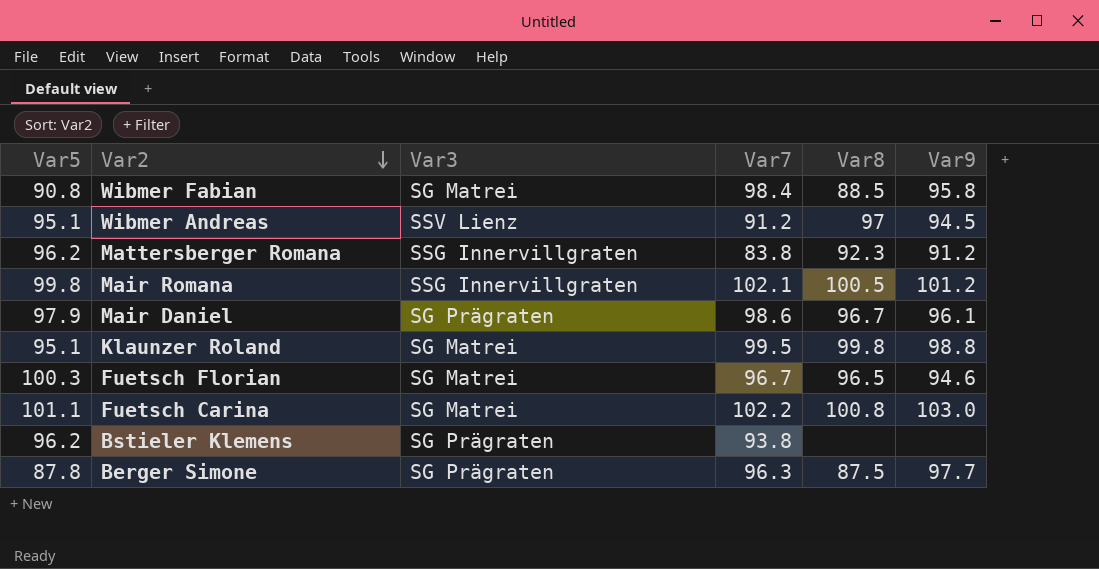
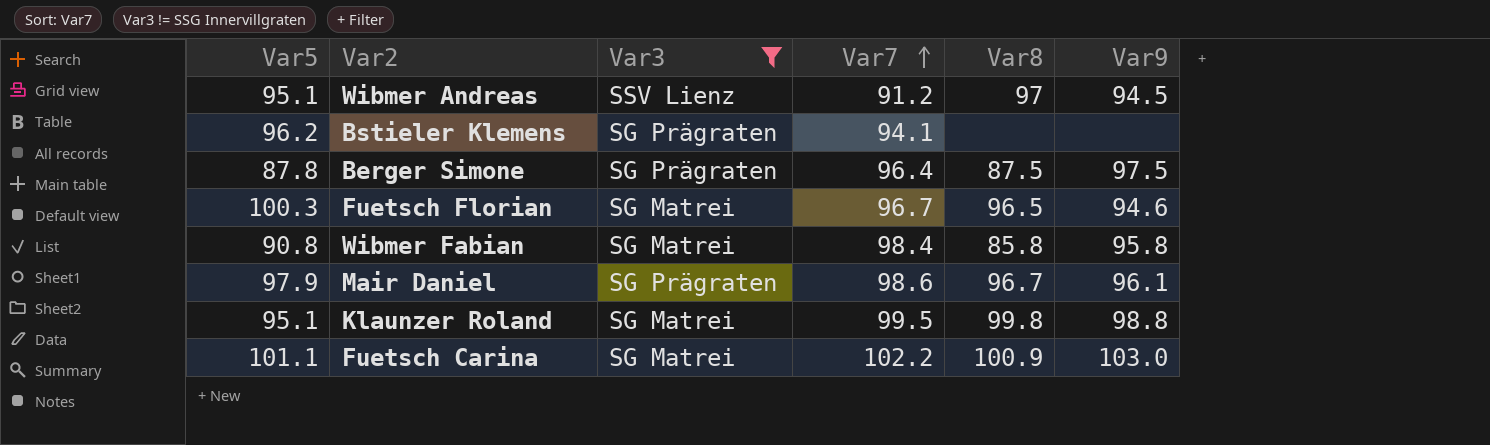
filter: none -> Var3 != SSG Innervillgraten
row order: Var2 descending -> Var7 ascending
Bstieler Klemens | Var7: 93.8 -> 94.1
Berger Simone | Var7: 96.3 -> 96.4
Berger Simone | Var9: 97.7 -> 97.5
Wibmer Fabian | Var8: 88.5 -> 85.8
Fuetsch Carina | Var8: 100.8 -> 100.9

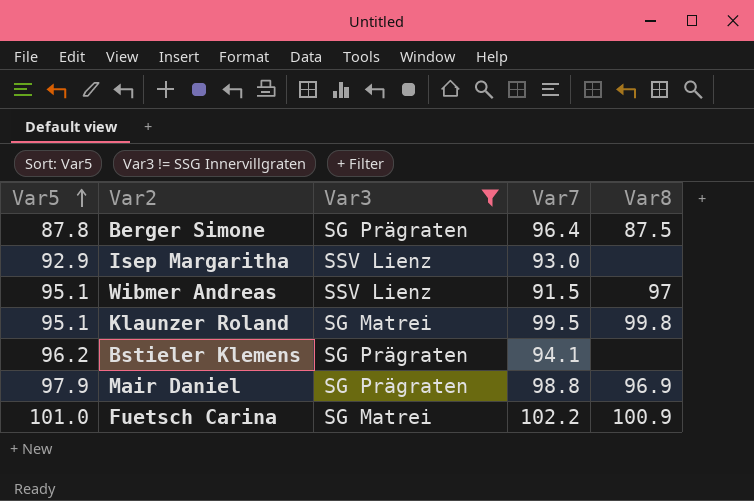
row order: Var7 ascending -> Var5 ascending
column Var9 | position: 6 -> none
row Fuetsch Florian: 100.3 | SG Matrei | 96.7 | 96.5 | 94.6 -> none
row Wibmer Fabian: 90.8 | SG Matrei | 98.4 | 85.8 | 95.8 -> none
row Isep Margaritha: none -> 92.9 | SSV Lienz | 93.0 | none
Wibmer Andreas | Var7: 91.2 -> 91.5
Mair Daniel | Var7: 98.6 -> 98.8
Mair Daniel | Var8: 96.7 -> 96.9
Fuetsch Carina | Var5: 101.1 -> 101.0

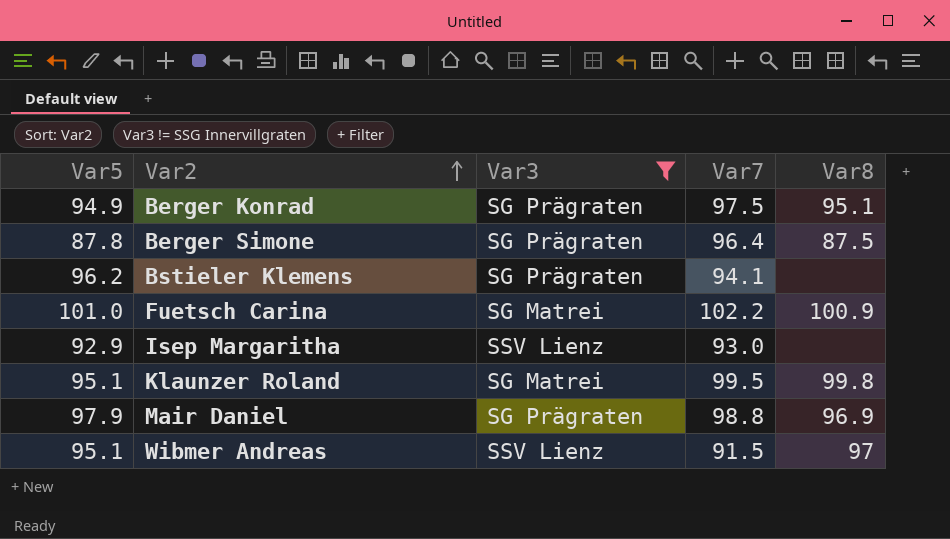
row order: Var5 ascending -> Var2 ascending
row Berger Konrad: none -> 94.9 | SG Prägraten | 97.5 | 95.1

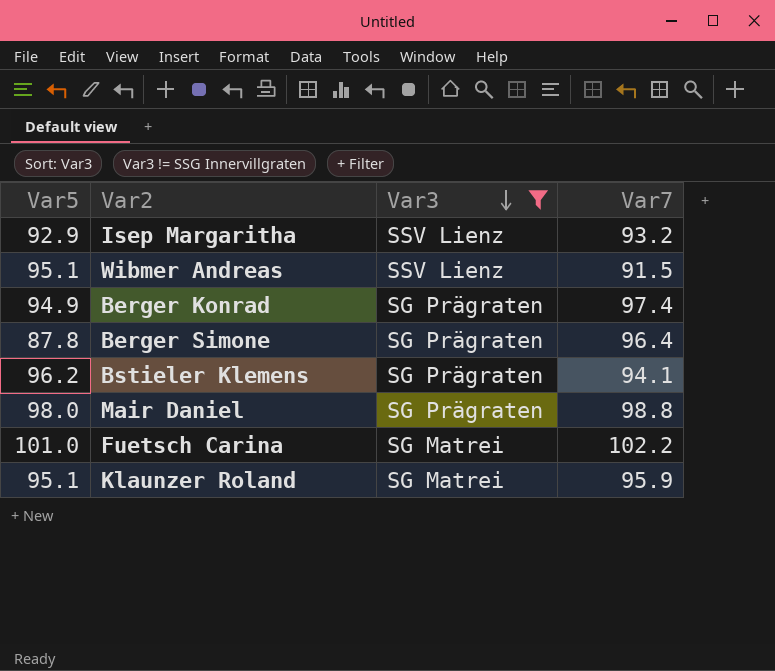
row order: Var2 ascending -> Var3 descending
column Var8 | position: 5 -> none
Isep Margaritha | Var7: 93.0 -> 93.2
Berger Konrad | Var7: 97.5 -> 97.4
Mair Daniel | Var5: 97.9 -> 98.0
Klaunzer Roland | Var7: 99.5 -> 95.9

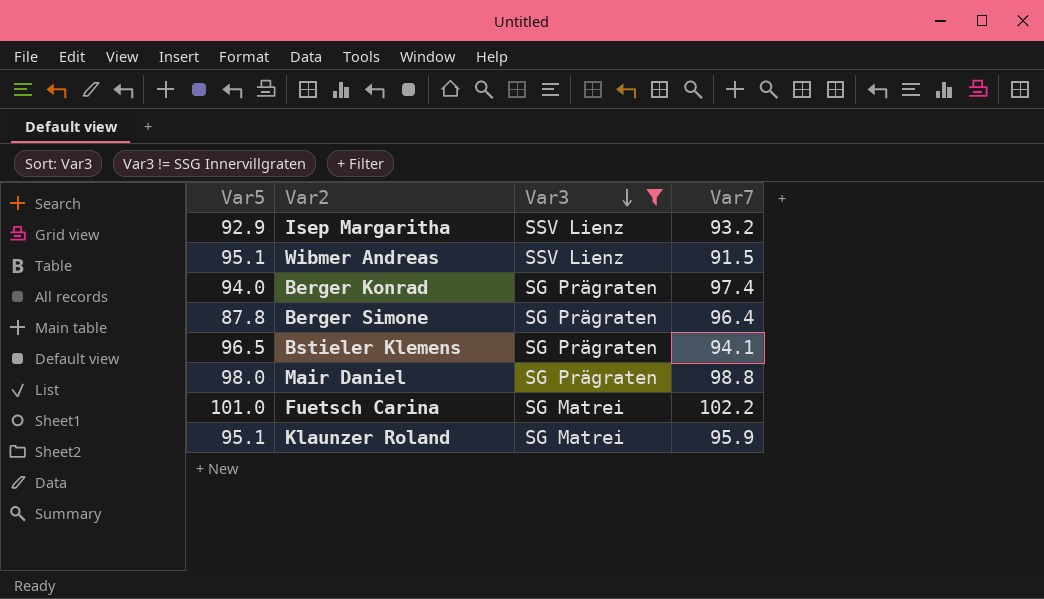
Berger Konrad | Var5: 94.9 -> 94.0
Bstieler Klemens | Var5: 96.2 -> 96.5

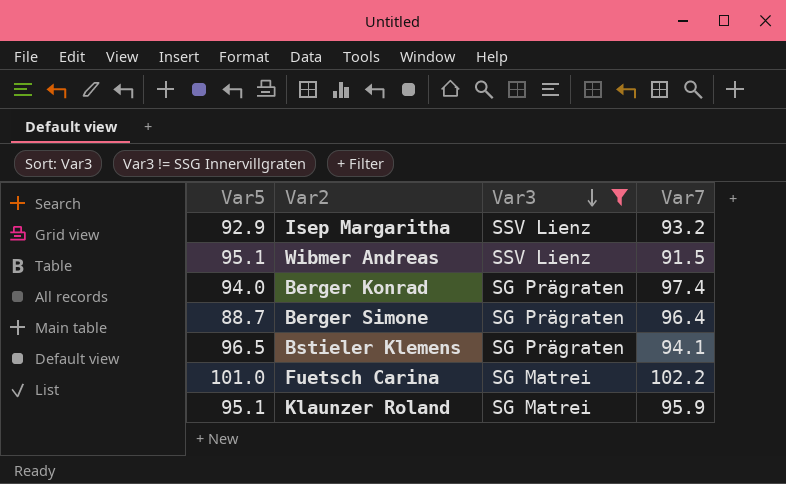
row Mair Daniel: 98.0 | SG Prägraten | 98.8 -> none
Berger Simone | Var5: 87.8 -> 88.7

